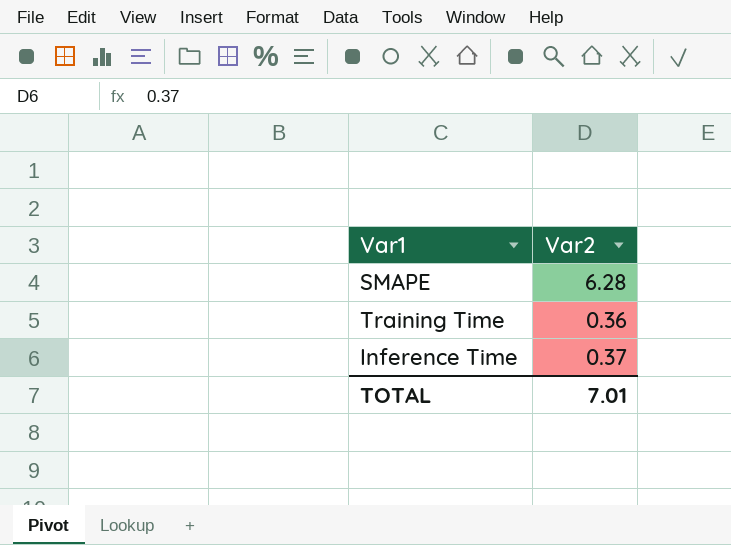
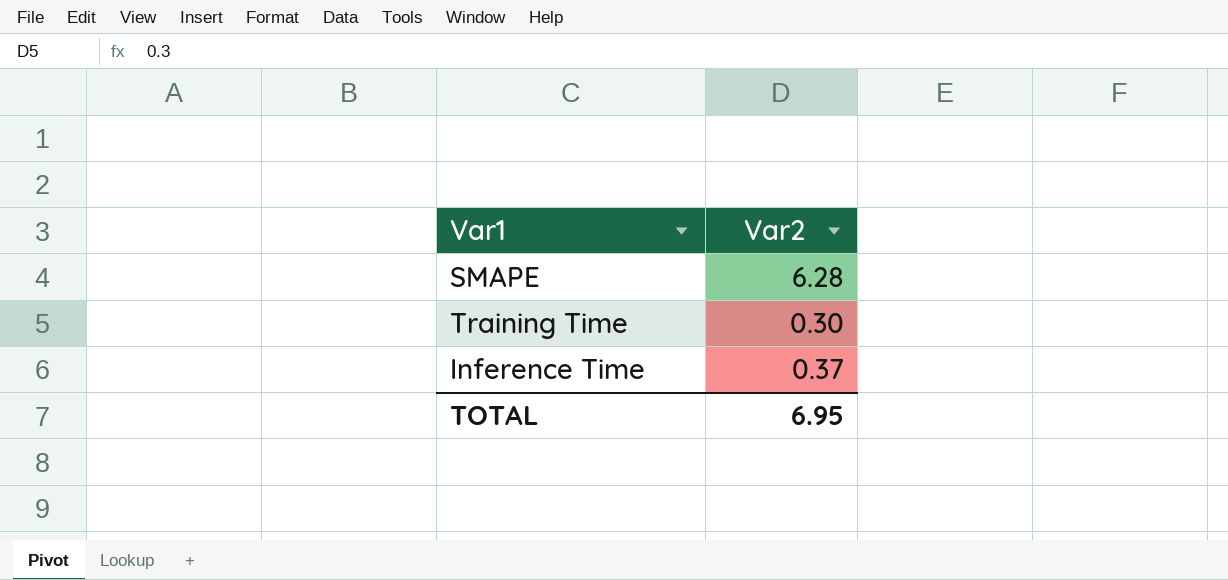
Training Time | Var2: 0.36 -> 0.30
TOTAL | Var2: 7.01 -> 6.95

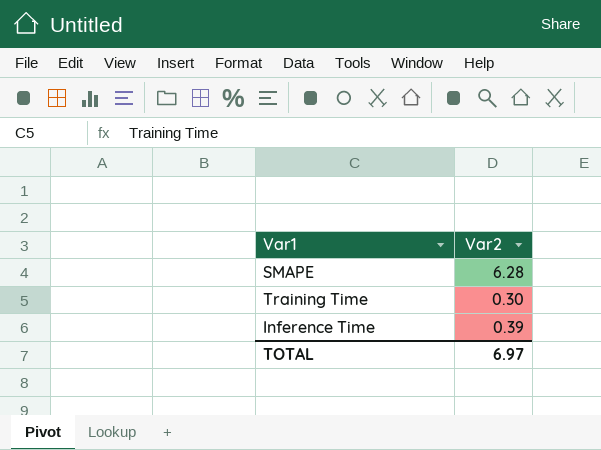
Inference Time | Var2: 0.37 -> 0.39
TOTAL | Var2: 6.95 -> 6.97

